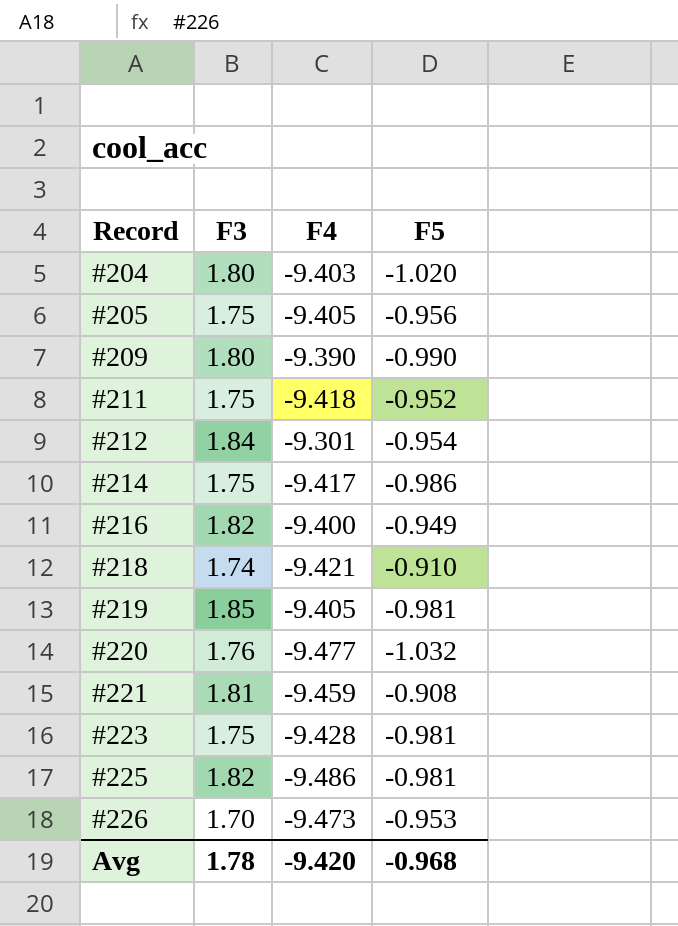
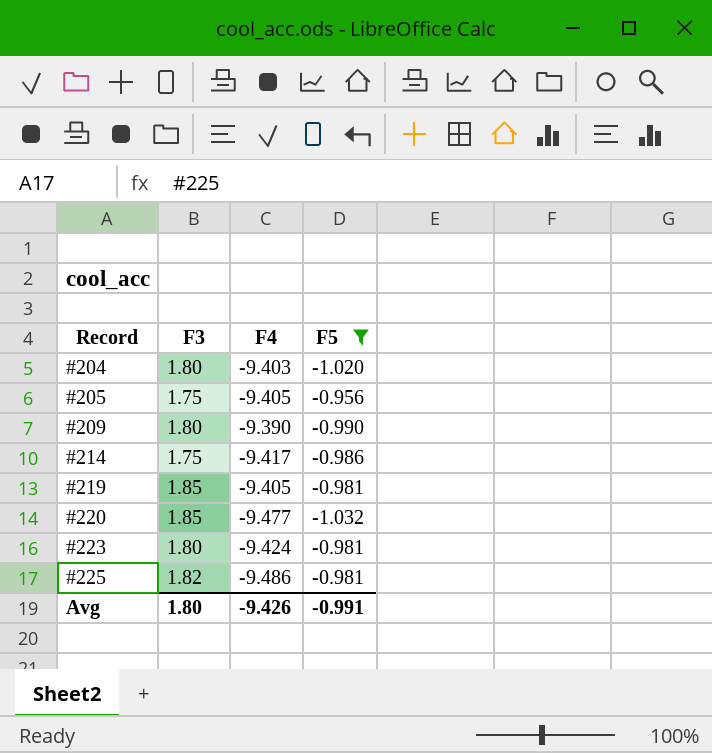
filter: none -> F5 <= -0.956
#220 | F3: 1.76 -> 1.85
#223 | F3: 1.75 -> 1.80
#223 | F4: -9.428 -> -9.424
Avg | F3: 1.78 -> 1.80
Avg | F4: -9.420 -> -9.426
Avg | F5: -0.968 -> -0.991

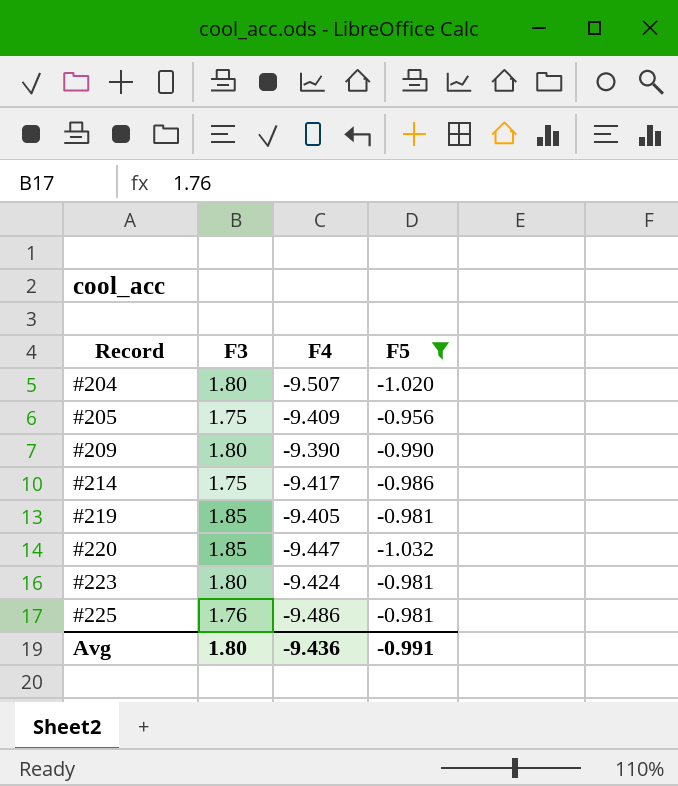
#204 | F4: -9.403 -> -9.507
#205 | F4: -9.405 -> -9.409
#220 | F4: -9.477 -> -9.447
#225 | F3: 1.82 -> 1.76
Avg | F4: -9.426 -> -9.436

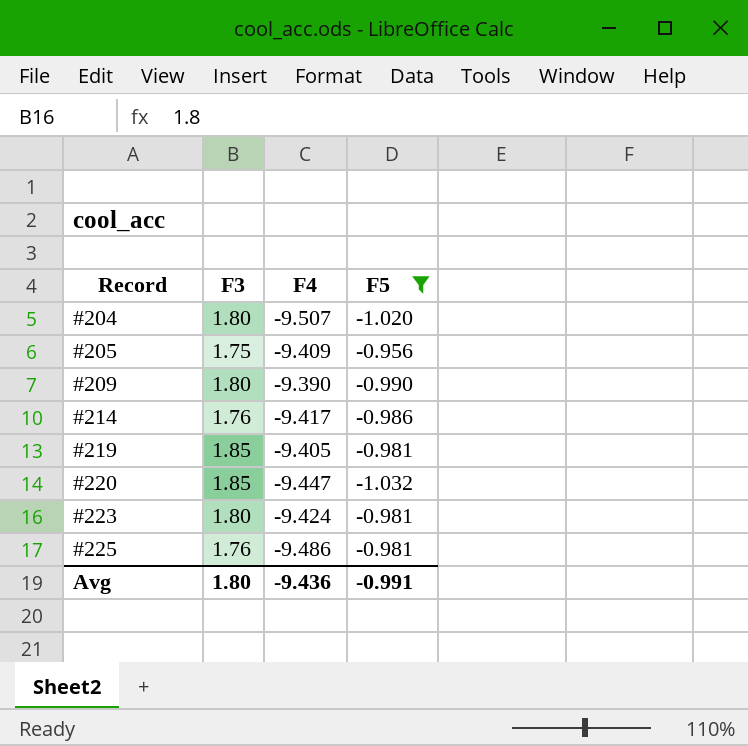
#214 | F3: 1.75 -> 1.76

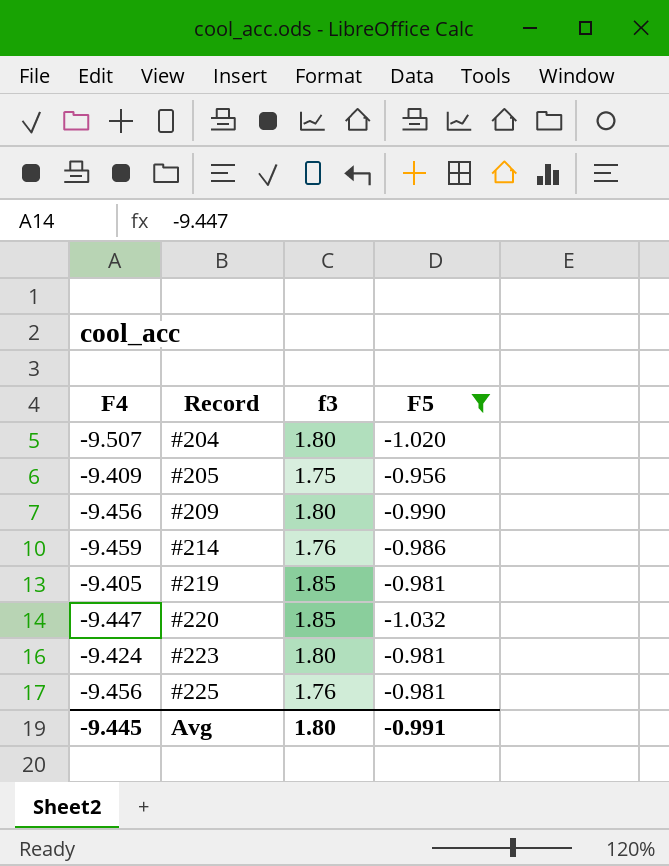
column F4 | position: 3 -> 1
column name: F3 -> f3
#209 | F4: -9.390 -> -9.456
#214 | F4: -9.417 -> -9.459
#225 | F4: -9.486 -> -9.456
Avg | F4: -9.436 -> -9.445

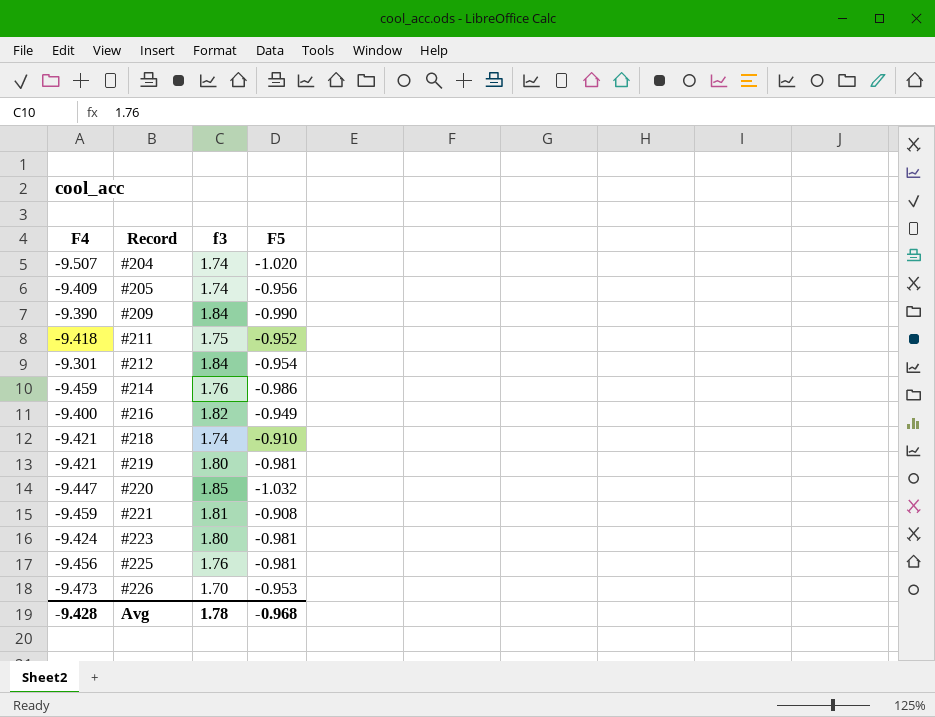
filter: F5 <= -0.956 -> none
#204 | f3: 1.80 -> 1.74
#205 | f3: 1.75 -> 1.74
#209 | F4: -9.456 -> -9.390
#209 | f3: 1.80 -> 1.84
#219 | F4: -9.405 -> -9.421
#219 | f3: 1.85 -> 1.80
Avg | F4: -9.445 -> -9.428
Avg | f3: 1.80 -> 1.78
Avg | F5: -0.991 -> -0.968

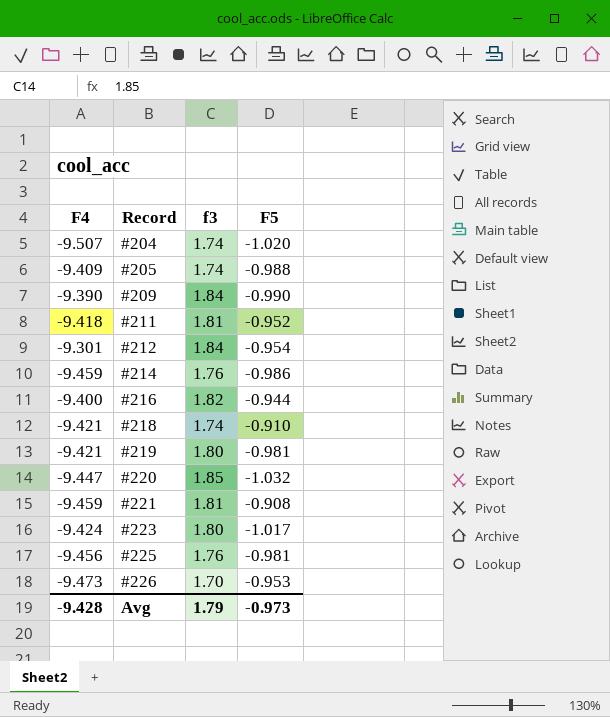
#205 | F5: -0.956 -> -0.988
#211 | f3: 1.75 -> 1.81
#216 | F5: -0.949 -> -0.944
#223 | F5: -0.981 -> -1.017
Avg | f3: 1.78 -> 1.79
Avg | F5: -0.968 -> -0.973

